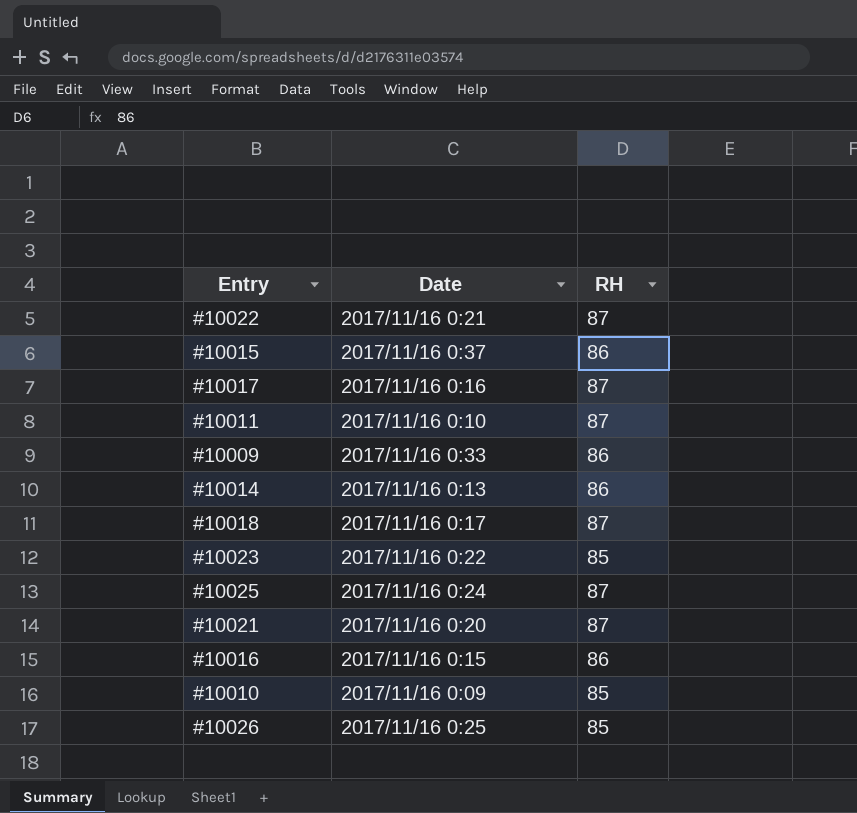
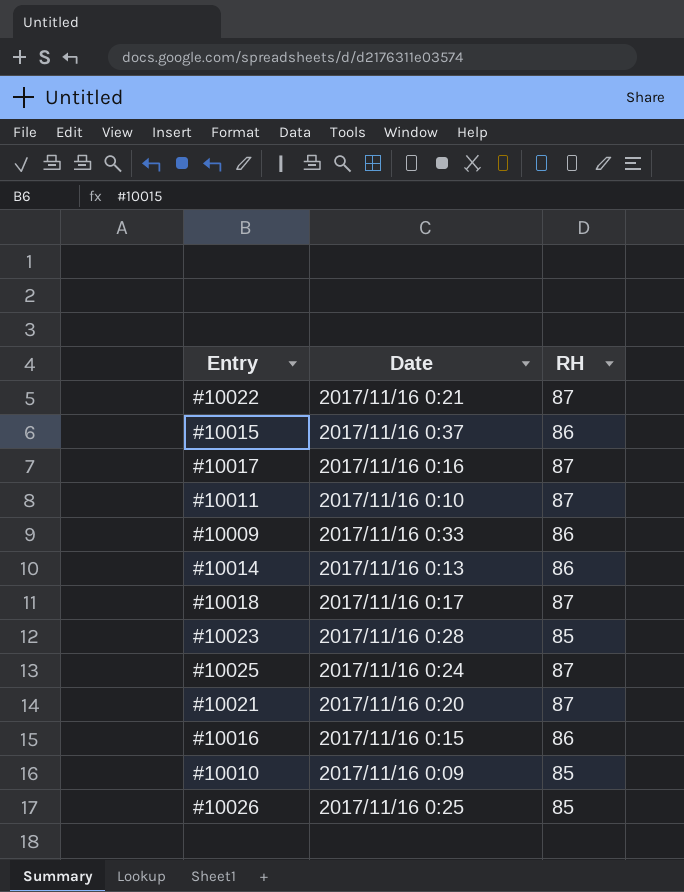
#10023 | Date: 2017/11/16 0:22 -> 2017/11/16 0:28

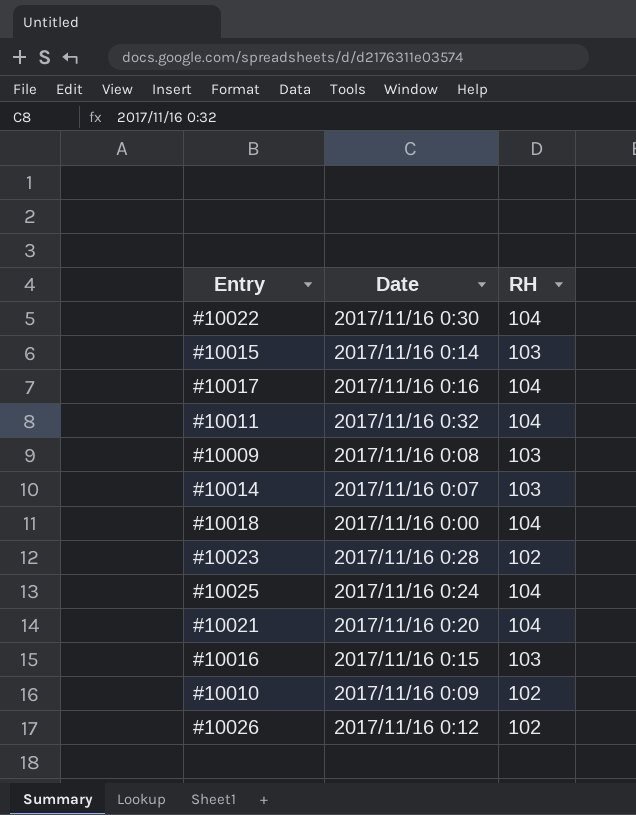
#10022 | Date: 2017/11/16 0:21 -> 2017/11/16 0:30
#10022 | RH: 87 -> 104
#10015 | Date: 2017/11/16 0:37 -> 2017/11/16 0:14
#10015 | RH: 86 -> 103
#10017 | RH: 87 -> 104
#10011 | Date: 2017/11/16 0:10 -> 2017/11/16 0:32
#10011 | RH: 87 -> 104
#10009 | Date: 2017/11/16 0:33 -> 2017/11/16 0:08
#10009 | RH: 86 -> 103
#10014 | Date: 2017/11/16 0:13 -> 2017/11/16 0:07
#10014 | RH: 86 -> 103
#10018 | Date: 2017/11/16 0:17 -> 2017/11/16 0:00
#10018 | RH: 87 -> 104
#10023 | RH: 85 -> 102
#10025 | RH: 87 -> 104
#10021 | RH: 87 -> 104
#10016 | RH: 86 -> 103
#10010 | RH: 85 -> 102
#10026 | Date: 2017/11/16 0:25 -> 2017/11/16 0:12
#10026 | RH: 85 -> 102

